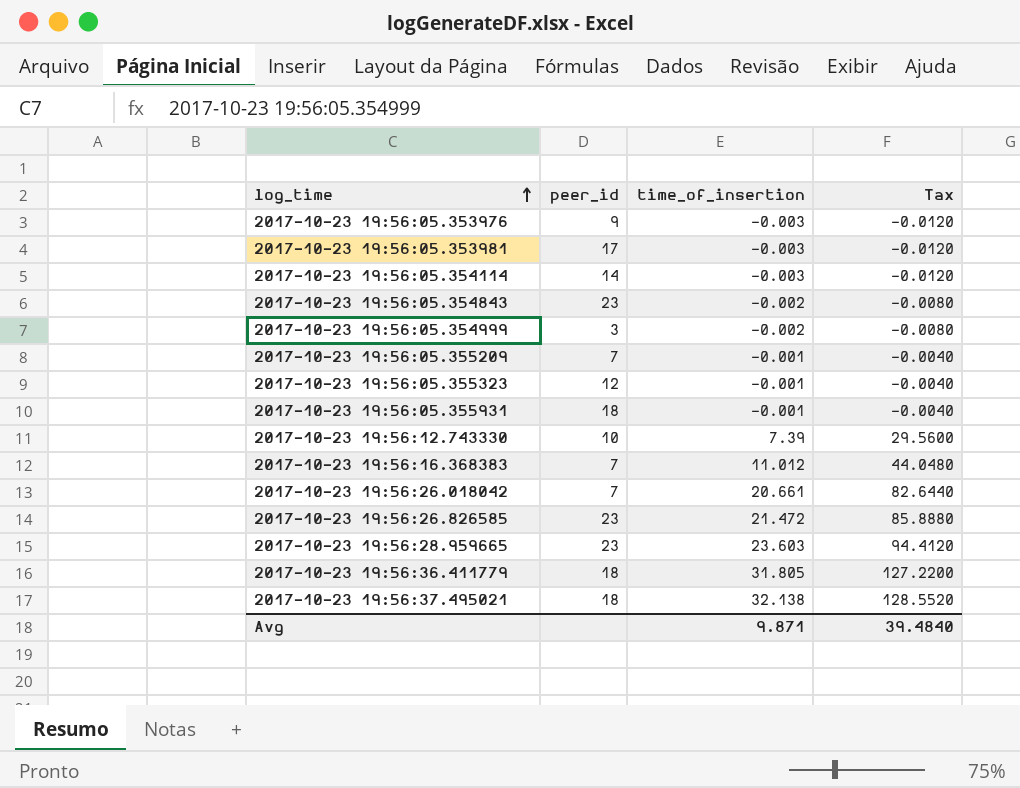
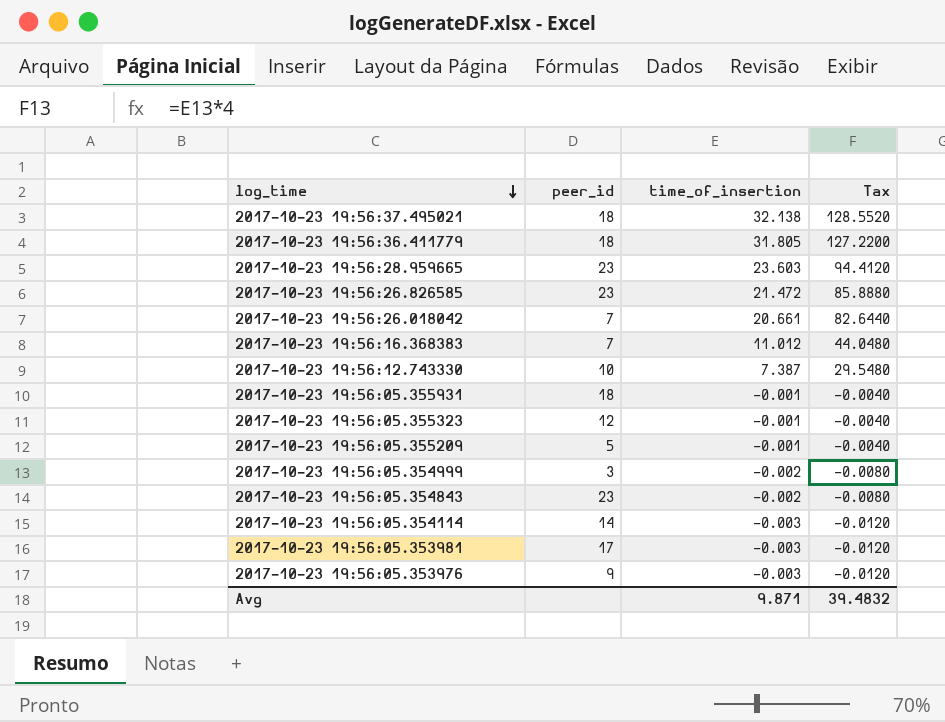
row order: log_time ascending -> log_time descending
2017-10-23 19:56:12.743330 | time_of_insertion: 7.39 -> 7.387
2017-10-23 19:56:12.743330 | Tax: 29.5600 -> 29.5480
2017-10-23 19:56:05.355209 | peer_id: 7 -> 5
Avg | Tax: 39.4840 -> 39.4832

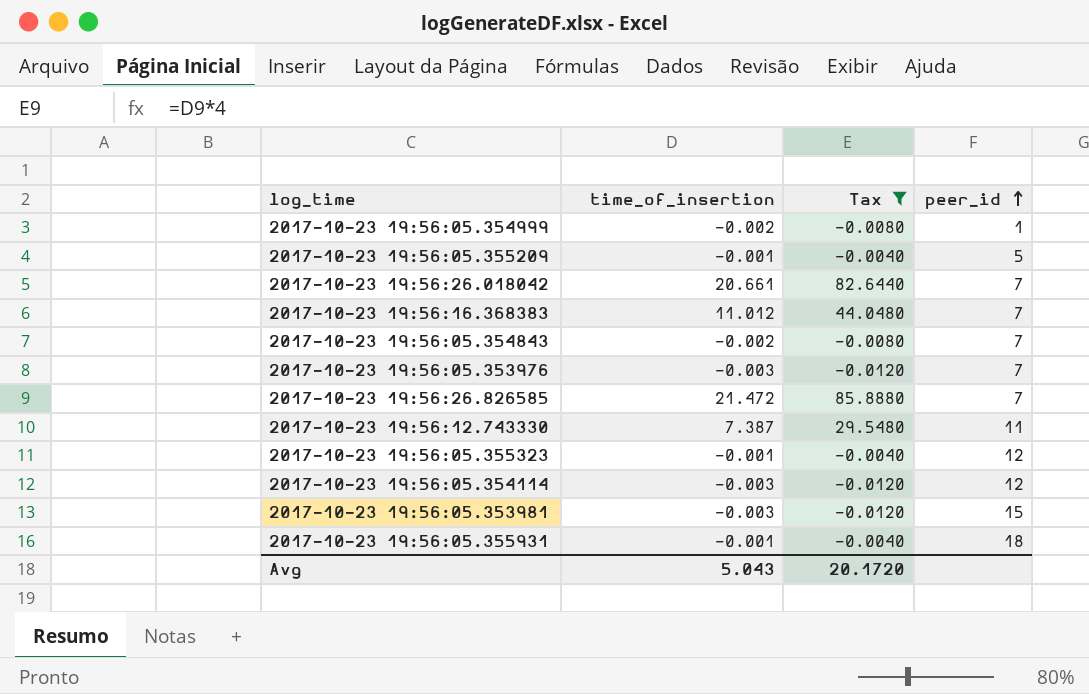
filter: none -> Tax <= 85.8880
row order: log_time descending -> peer_id ascending
column peer_id | position: 2 -> 4
2017-10-23 19:56:05.354999 | peer_id: 3 -> 1
2017-10-23 19:56:05.354843 | peer_id: 23 -> 7
2017-10-23 19:56:05.353976 | peer_id: 9 -> 7
2017-10-23 19:56:26.826585 | peer_id: 23 -> 7
2017-10-23 19:56:12.743330 | peer_id: 10 -> 11
2017-10-23 19:56:05.354114 | peer_id: 14 -> 12
2017-10-23 19:56:05.353981 | peer_id: 17 -> 15
Avg | time_of_insertion: 9.871 -> 5.043
Avg | Tax: 39.4832 -> 20.1720

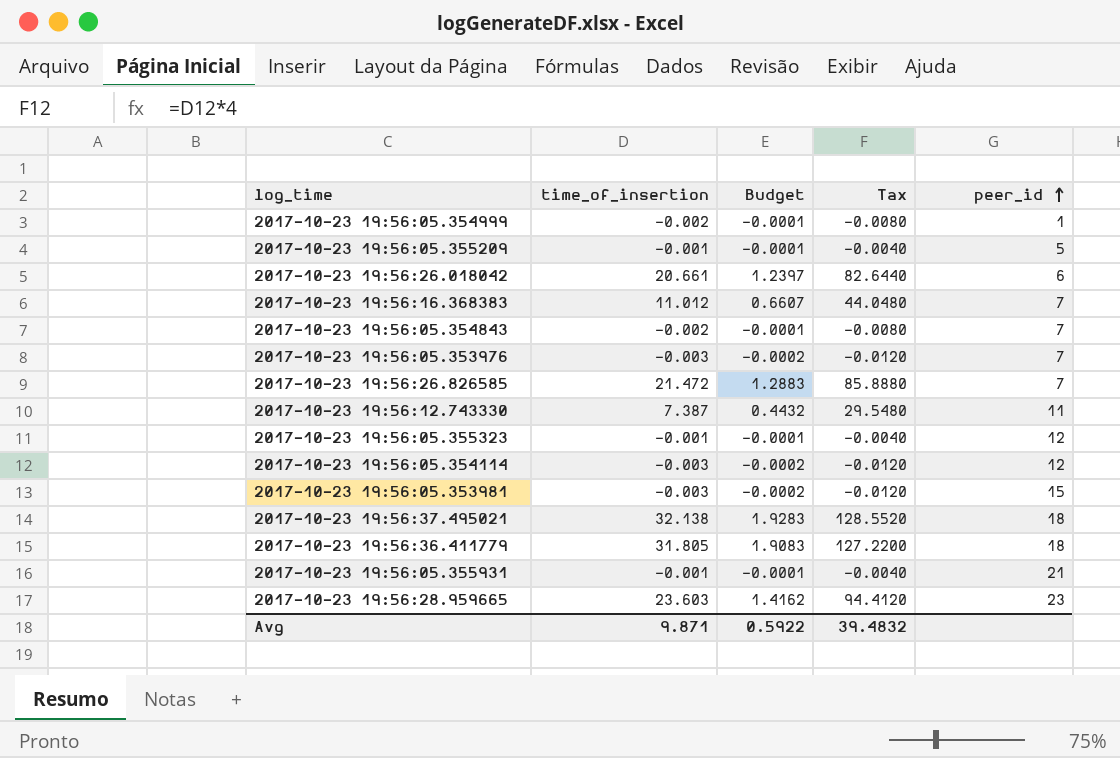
filter: Tax <= 85.8880 -> none
column Budget | formula: none -> [time_of_insertion] * 0.06
2017-10-23 19:56:26.018042 | peer_id: 7 -> 6
2017-10-23 19:56:05.355931 | peer_id: 18 -> 21
Avg | time_of_insertion: 5.043 -> 9.871
Avg | Tax: 20.1720 -> 39.4832

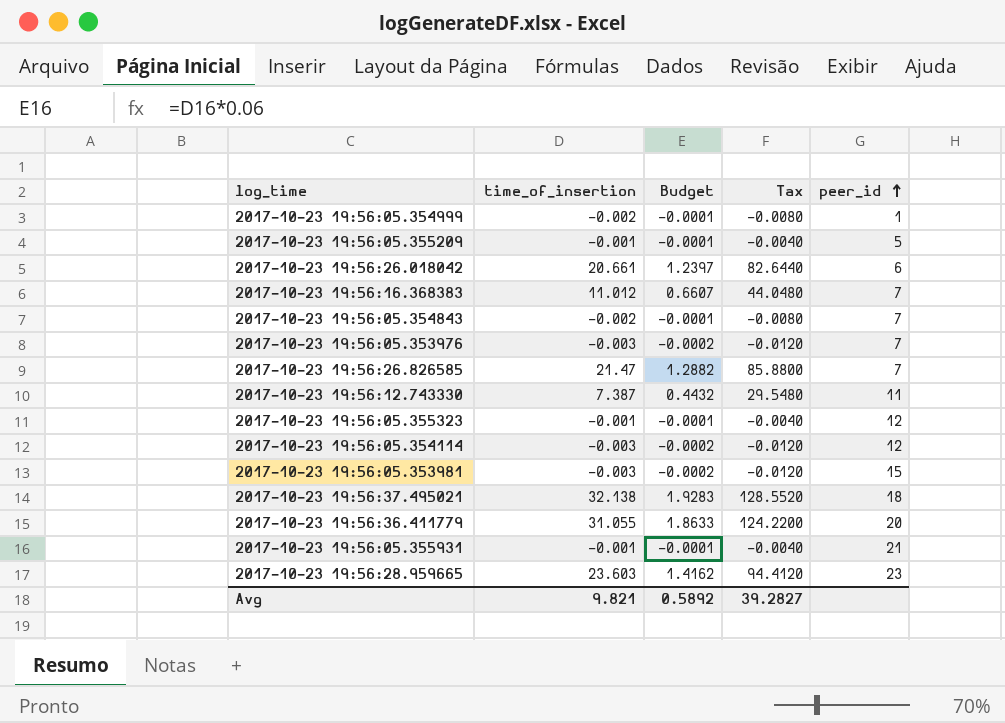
2017-10-23 19:56:26.826585 | time_of_insertion: 21.472 -> 21.47
2017-10-23 19:56:26.826585 | Budget: 1.2883 -> 1.2882
2017-10-23 19:56:26.826585 | Tax: 85.8880 -> 85.8800
2017-10-23 19:56:36.411779 | time_of_insertion: 31.805 -> 31.055
2017-10-23 19:56:36.411779 | Budget: 1.9083 -> 1.8633
2017-10-23 19:56:36.411779 | Tax: 127.2200 -> 124.2200
2017-10-23 19:56:36.411779 | peer_id: 18 -> 20
Avg | time_of_insertion: 9.871 -> 9.821
Avg | Budget: 0.5922 -> 0.5892
Avg | Tax: 39.4832 -> 39.2827

